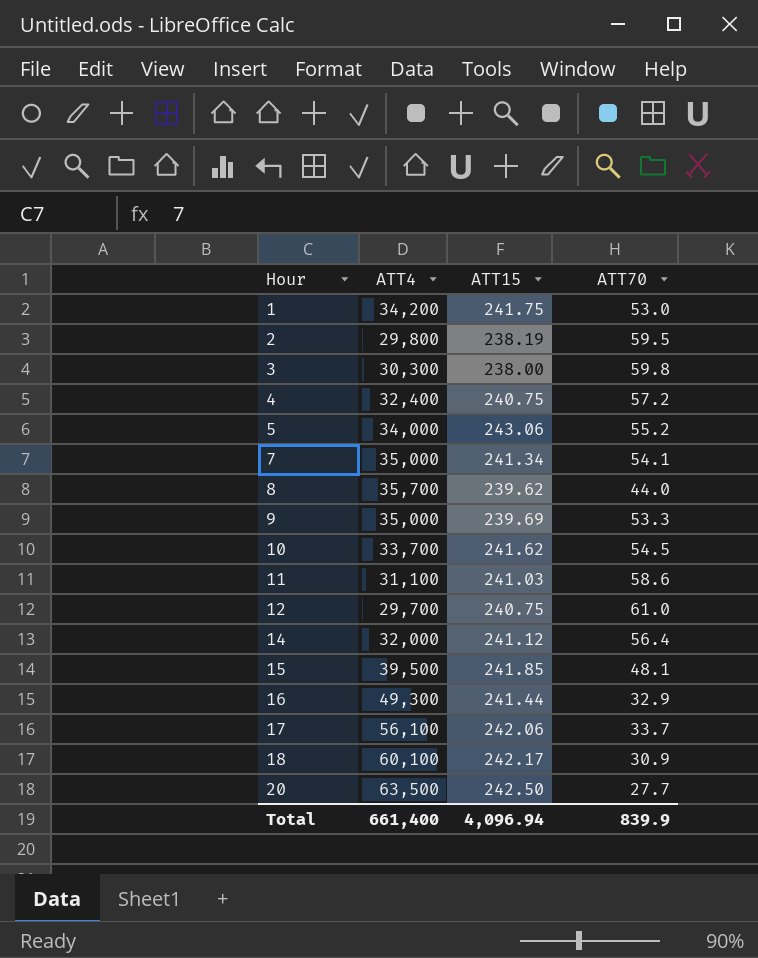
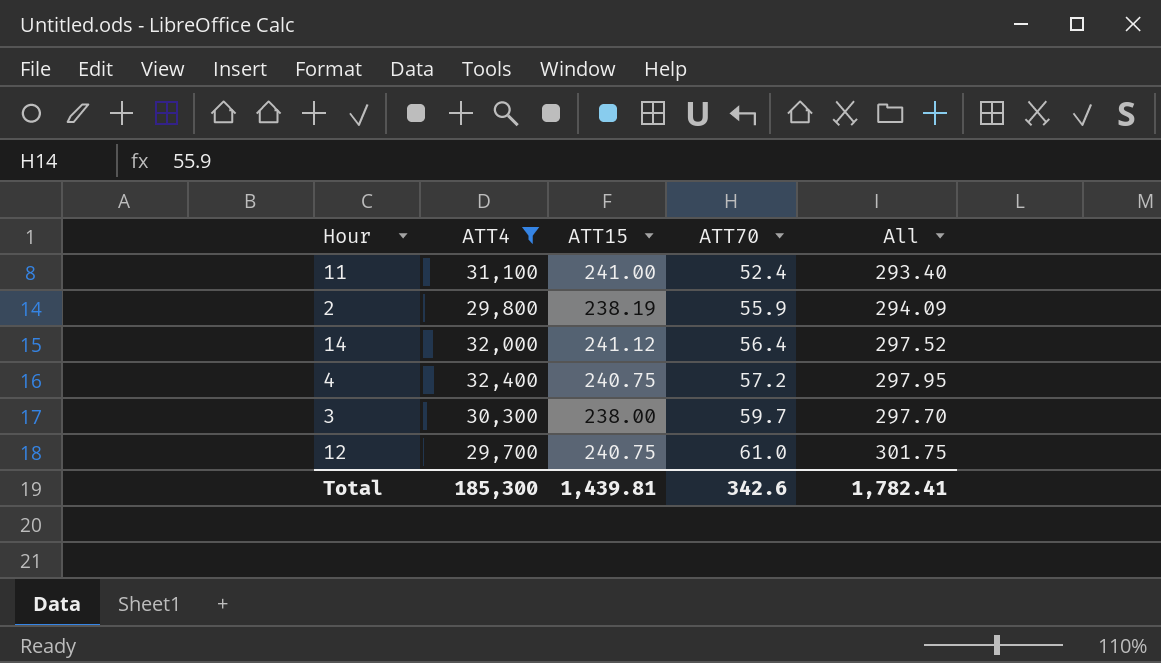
filter: none -> ATT4 <= 32,400
row order: Hour ascending -> ATT70 ascending
column All | formula: none -> [ATT15] + [ATT70]
11 | ATT15: 241.03 -> 241.00
11 | ATT70: 58.6 -> 52.4
2 | ATT70: 59.5 -> 55.9
3 | ATT70: 59.8 -> 59.7
Total | ATT4: 661,400 -> 185,300
Total | ATT15: 4,096.94 -> 1,439.81
Total | ATT70: 839.9 -> 342.6

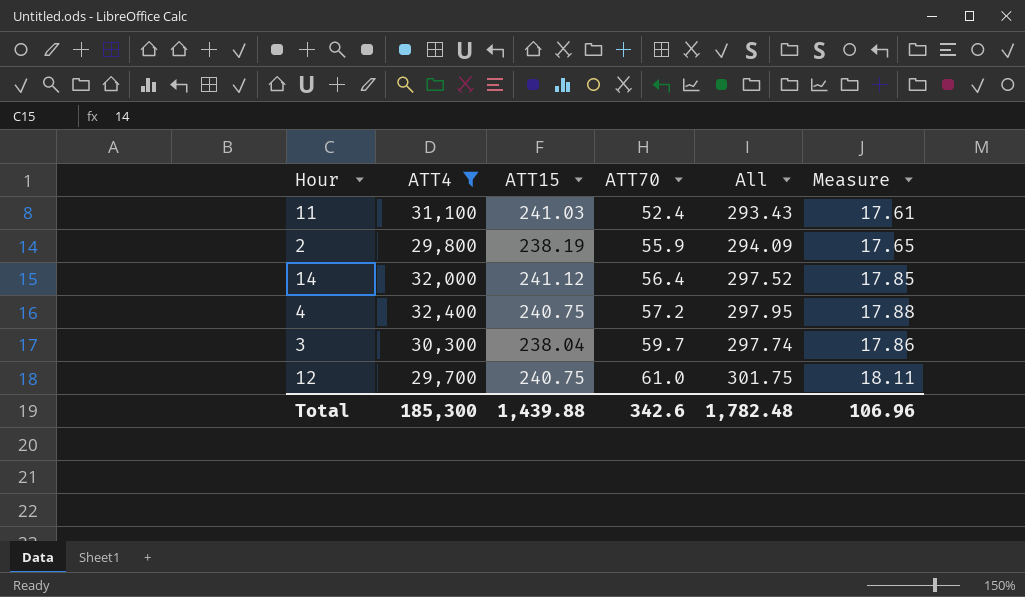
column Measure | formula: none -> [All] * 0.06
11 | ATT15: 241.00 -> 241.03
11 | All: 293.40 -> 293.43
3 | ATT15: 238.00 -> 238.04
3 | All: 297.70 -> 297.74
Total | ATT15: 1,439.81 -> 1,439.88
Total | All: 1,782.41 -> 1,782.48

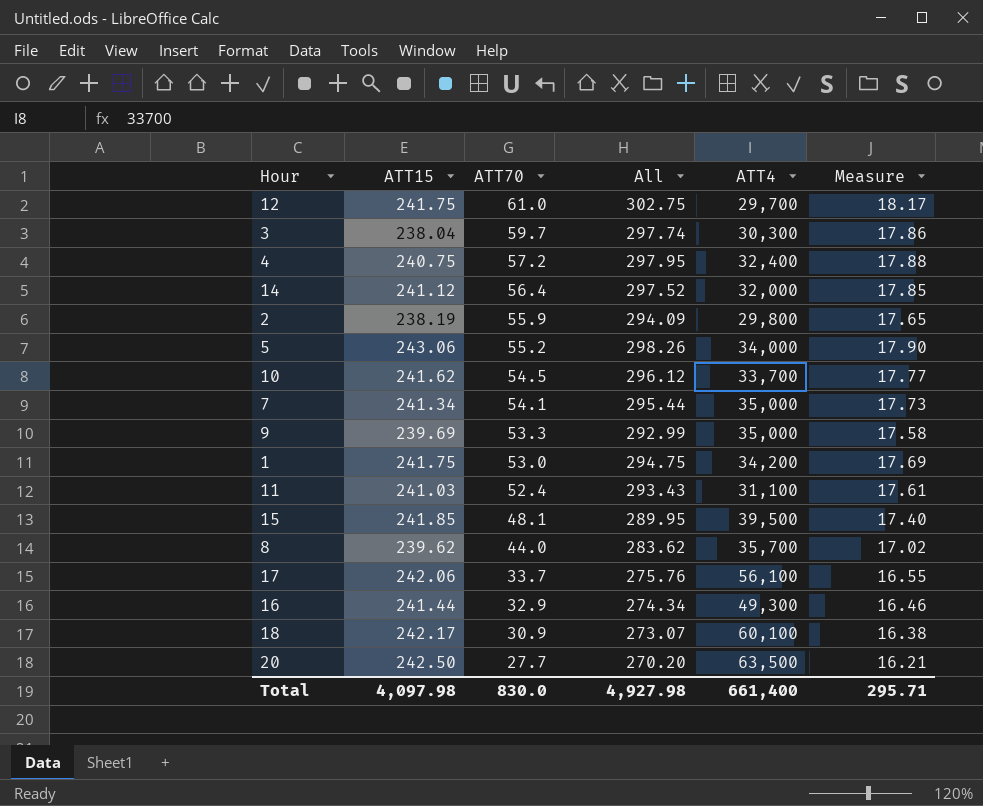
filter: ATT4 <= 32,400 -> none
row order: ATT70 ascending -> ATT70 descending
column ATT4 | position: 2 -> 5
12 | ATT15: 240.75 -> 241.75
12 | All: 301.75 -> 302.75
12 | Measure: 18.11 -> 18.17
Total | ATT15: 1,439.88 -> 4,097.98
Total | ATT70: 342.6 -> 830.0
Total | All: 1,782.48 -> 4,927.98
Total | ATT4: 185,300 -> 661,400
Total | Measure: 106.96 -> 295.71

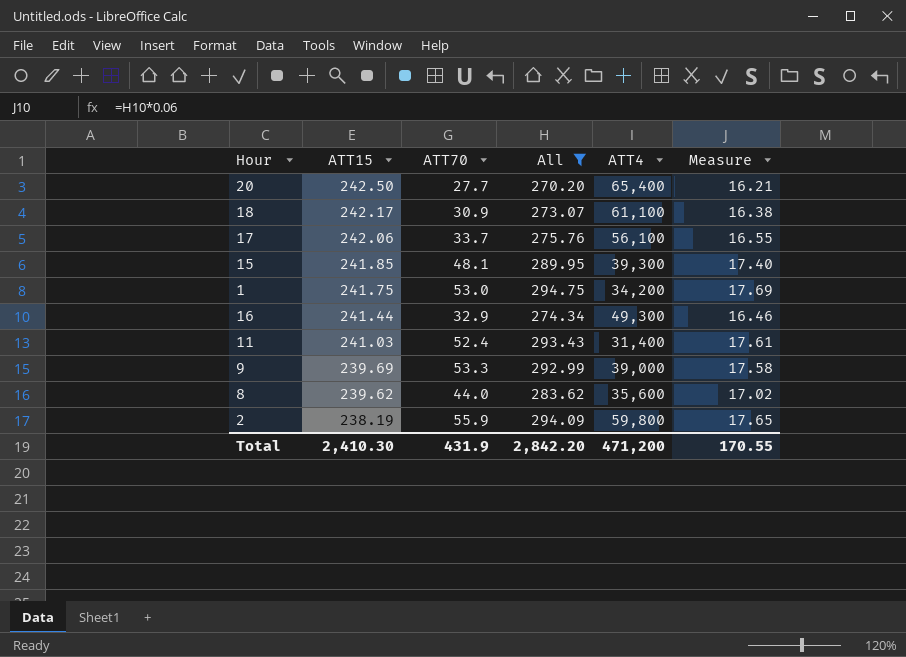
filter: none -> All <= 294.75
row order: ATT70 descending -> ATT15 descending
20 | ATT4: 63,500 -> 65,400
18 | ATT4: 60,100 -> 61,100
15 | ATT4: 39,500 -> 39,300
11 | ATT4: 31,100 -> 31,400
9 | ATT4: 35,000 -> 39,000
8 | ATT4: 35,700 -> 35,600
2 | ATT4: 29,800 -> 59,800
Total | ATT15: 4,097.98 -> 2,410.30
Total | ATT70: 830.0 -> 431.9
Total | All: 4,927.98 -> 2,842.20
Total | ATT4: 661,400 -> 471,200
Total | Measure: 295.71 -> 170.55

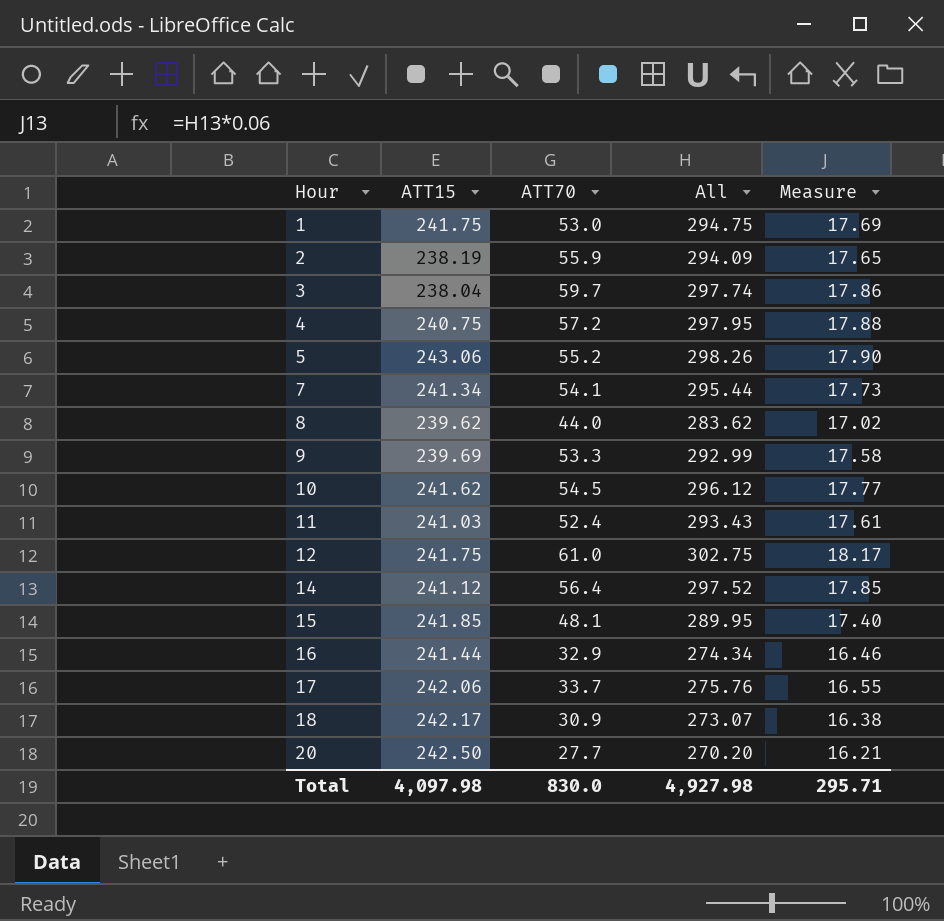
filter: All <= 294.75 -> none
row order: ATT15 descending -> Hour ascending
column ATT4 | position: 5 -> none
Total | ATT15: 2,410.30 -> 4,097.98
Total | ATT70: 431.9 -> 830.0
Total | All: 2,842.20 -> 4,927.98
Total | Measure: 170.55 -> 295.71

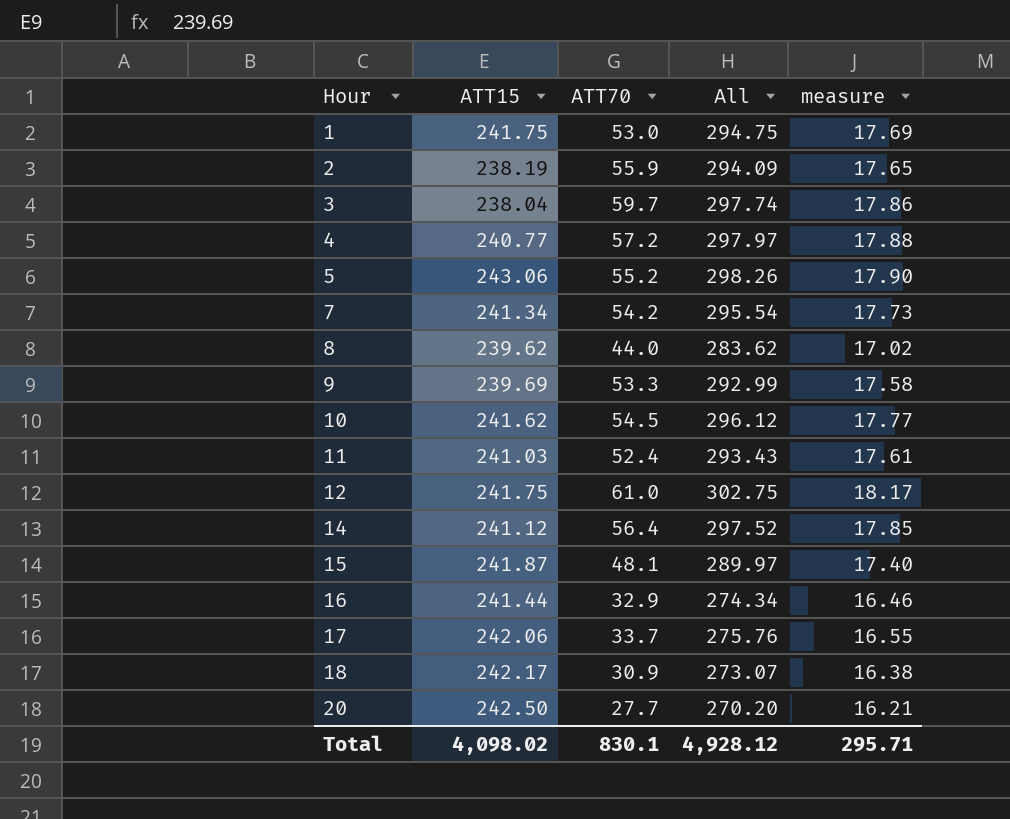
column name: Measure -> measure
4 | ATT15: 240.75 -> 240.77
4 | All: 297.95 -> 297.97
7 | ATT70: 54.1 -> 54.2
7 | All: 295.44 -> 295.54
15 | ATT15: 241.85 -> 241.87
15 | All: 289.95 -> 289.97
Total | ATT15: 4,097.98 -> 4,098.02
Total | ATT70: 830.0 -> 830.1
Total | All: 4,927.98 -> 4,928.12

